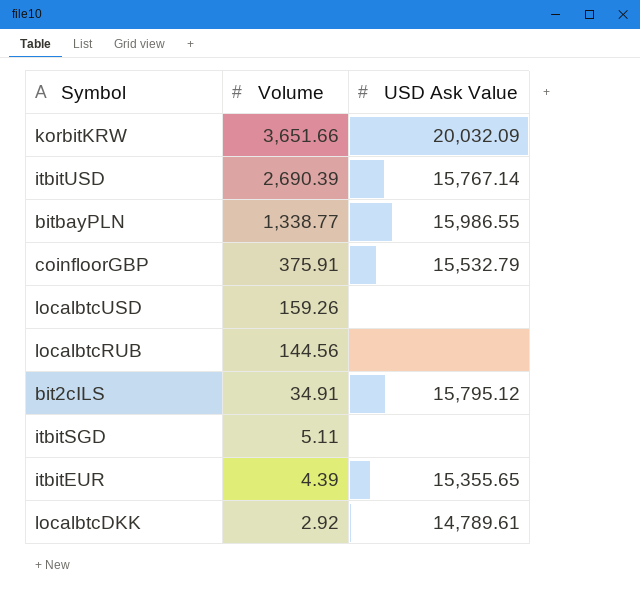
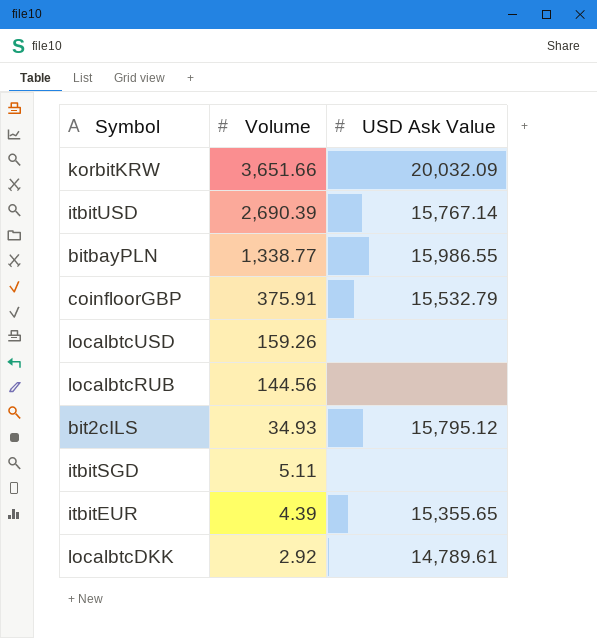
bit2cILS | Volume: 34.91 -> 34.93

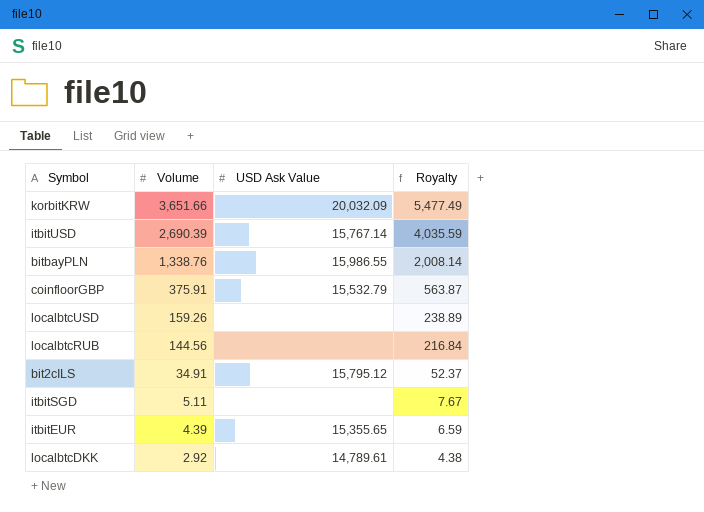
column Royalty | formula: none -> [Volume] * 1.5
bitbayPLN | Volume: 1,338.77 -> 1,338.76
bit2cILS | Volume: 34.93 -> 34.91

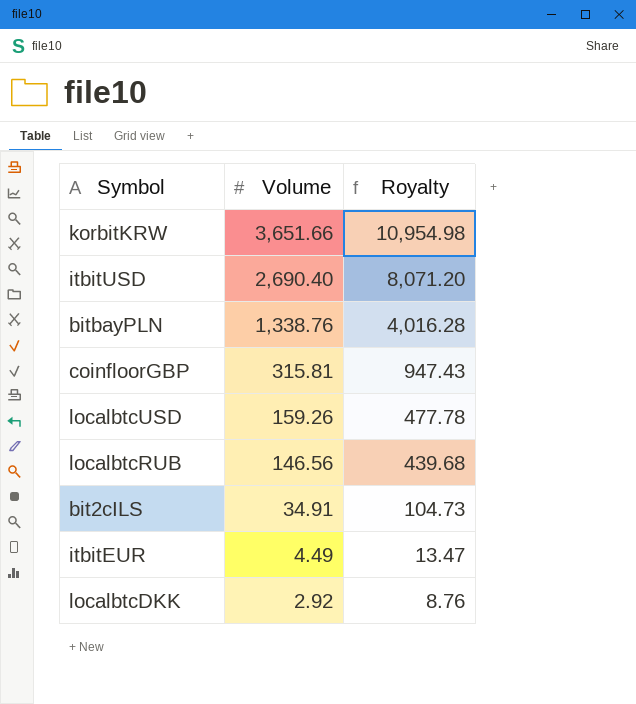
column USD Ask Value | position: 3 -> none
column Royalty | formula: [Volume] * 1.5 -> [Volume] * 3
row itbitSGD: 5.11 | none | 7.67 -> none
itbitUSD | Volume: 2,690.39 -> 2,690.40
coinfloorGBP | Volume: 375.91 -> 315.81
localbtcRUB | Volume: 144.56 -> 146.56
itbitEUR | Volume: 4.39 -> 4.49

